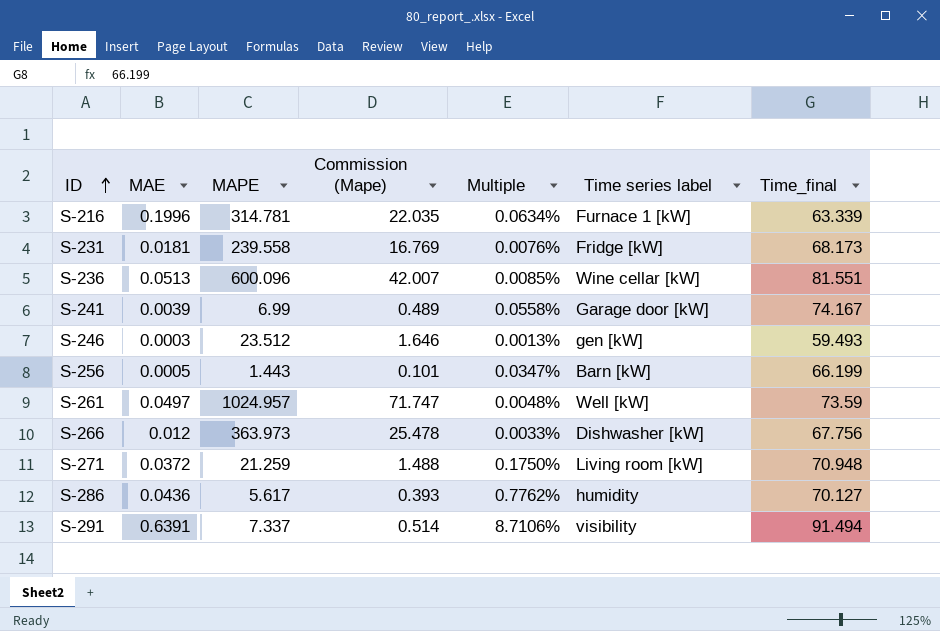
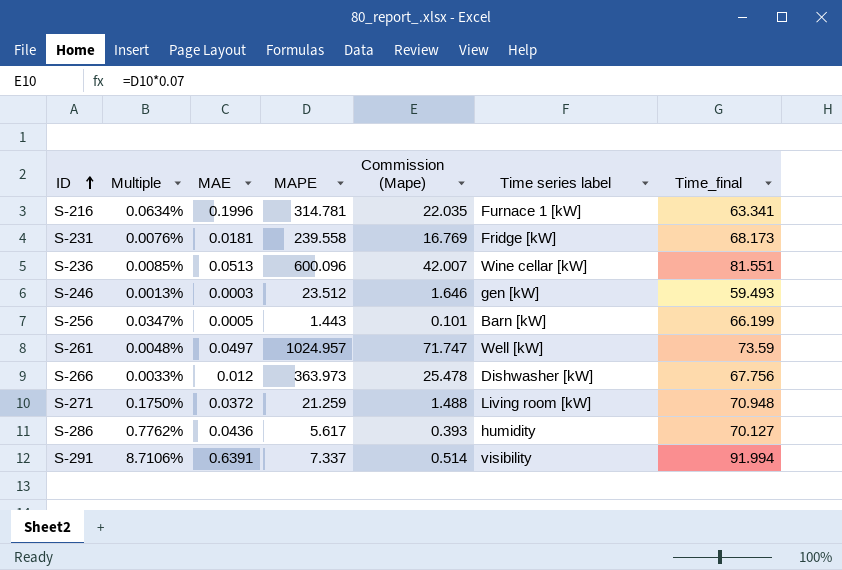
column Multiple | position: 5 -> 2
row S-241: 0.0039 | 6.99 | 0.489 | 0.0558% | Garage door [kW] | 74.167 -> none
S-216 | Time_final: 63.339 -> 63.341
S-291 | Time_final: 91.494 -> 91.994

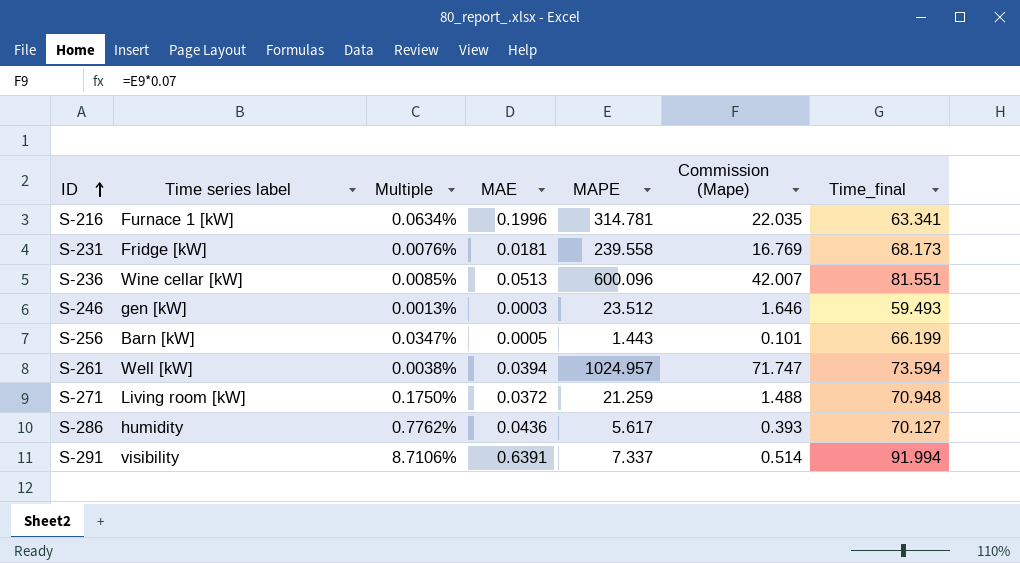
column Time series label | position: 6 -> 2
row S-266: 0.0033% | 0.012 | 363.973 | 25.478 | Dishwasher [kW] | 67.756 -> none
S-261 | Multiple: 0.0048% -> 0.0038%
S-261 | MAE: 0.0497 -> 0.0394
S-261 | Time_final: 73.59 -> 73.594

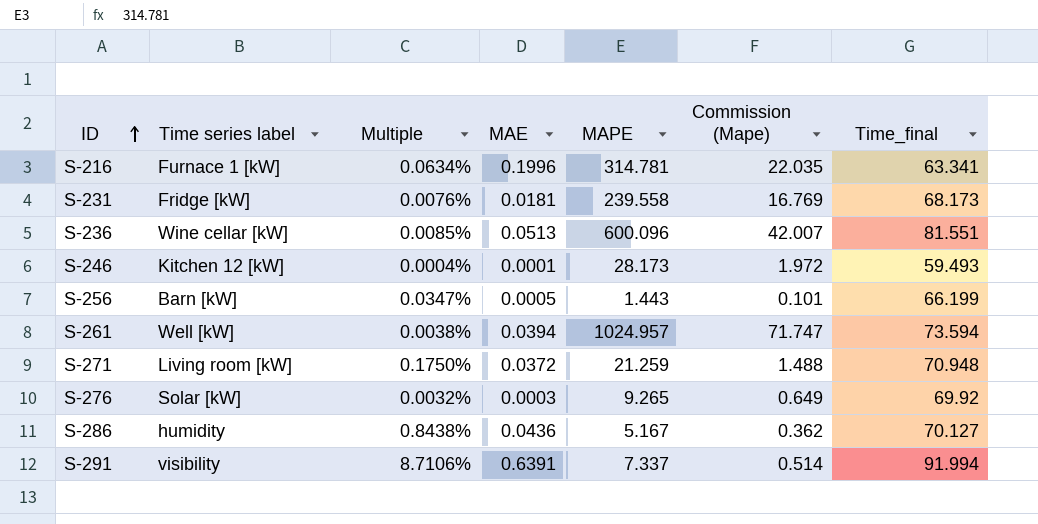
S-246 | Time series label: gen [kW] -> Kitchen 12 [kW]
S-246 | Multiple: 0.0013% -> 0.0004%
S-246 | MAE: 0.0003 -> 0.0001
S-246 | MAPE: 23.512 -> 28.173
S-246 | Commission (Mape): 1.646 -> 1.972
row S-276: none -> Solar [kW] | 0.0032% | 0.0003 | 9.265 | 0.649 | 69.92
S-286 | Multiple: 0.7762% -> 0.8438%
S-286 | MAPE: 5.617 -> 5.167
S-286 | Commission (Mape): 0.393 -> 0.362

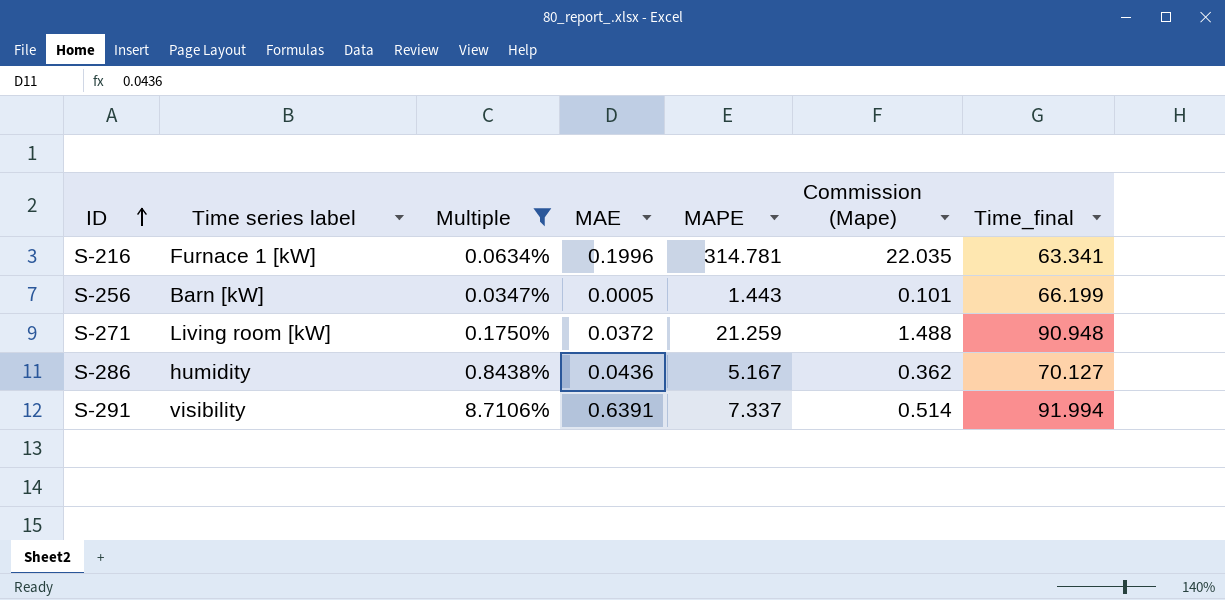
filter: none -> Multiple >= 0.0347%
S-271 | Time_final: 70.948 -> 90.948

